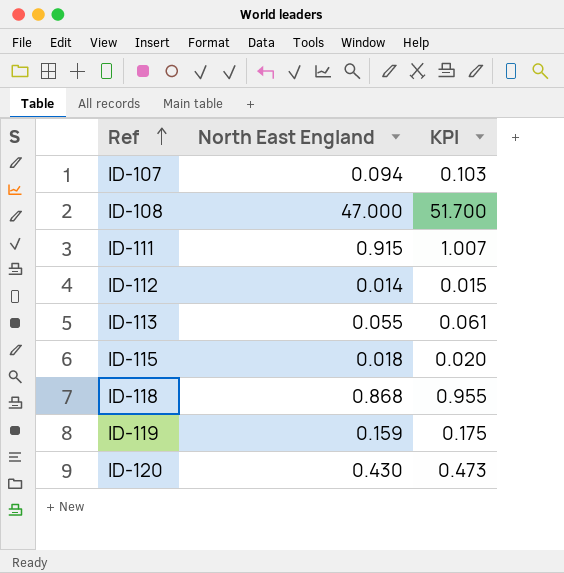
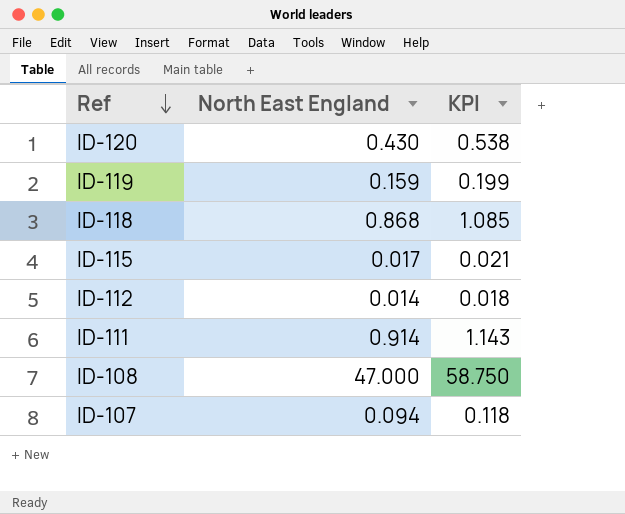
row order: Ref ascending -> Ref descending
column KPI | formula: [North East England] * 1.1 -> [North East England] * 1.25
row ID-113: 0.055 | 0.061 -> none
ID-115 | North East England: 0.018 -> 0.017
ID-111 | North East England: 0.915 -> 0.914

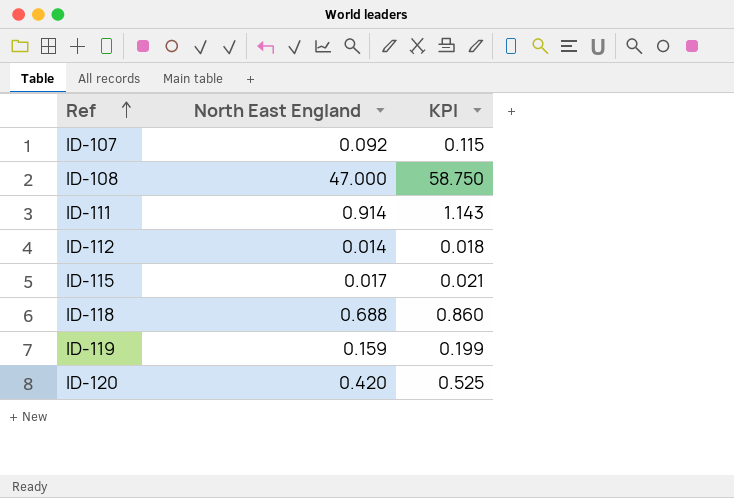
row order: Ref descending -> Ref ascending
ID-107 | North East England: 0.094 -> 0.092
ID-107 | KPI: 0.118 -> 0.115
ID-118 | North East England: 0.868 -> 0.688
ID-118 | KPI: 1.085 -> 0.860
ID-120 | North East England: 0.430 -> 0.420
ID-120 | KPI: 0.538 -> 0.525

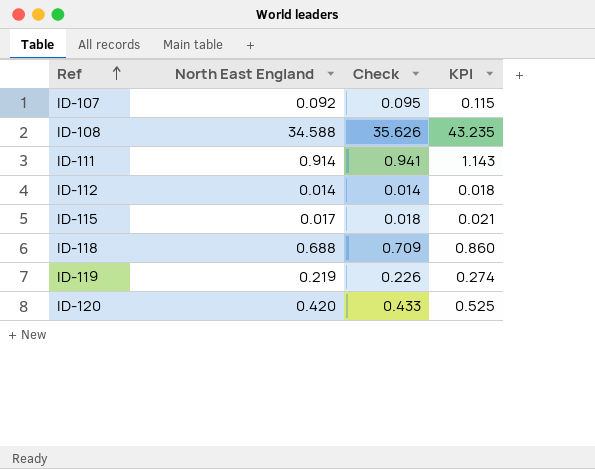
column Check | formula: none -> [North East England] * 1.03
ID-108 | North East England: 47.000 -> 34.588
ID-108 | KPI: 58.750 -> 43.235
ID-119 | North East England: 0.159 -> 0.219
ID-119 | KPI: 0.199 -> 0.274

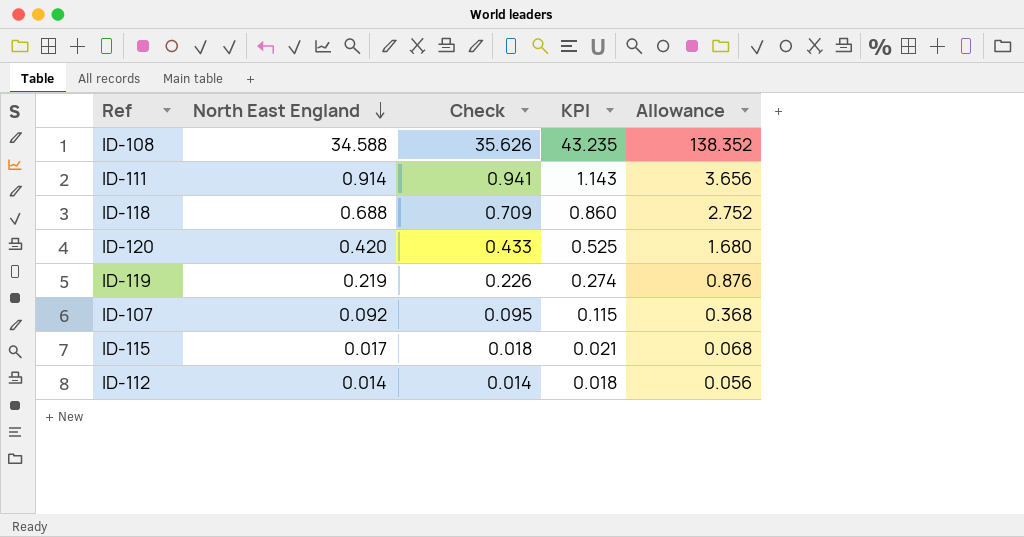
row order: Ref ascending -> North East England descending
column Allowance | formula: none -> [North East England] * 4

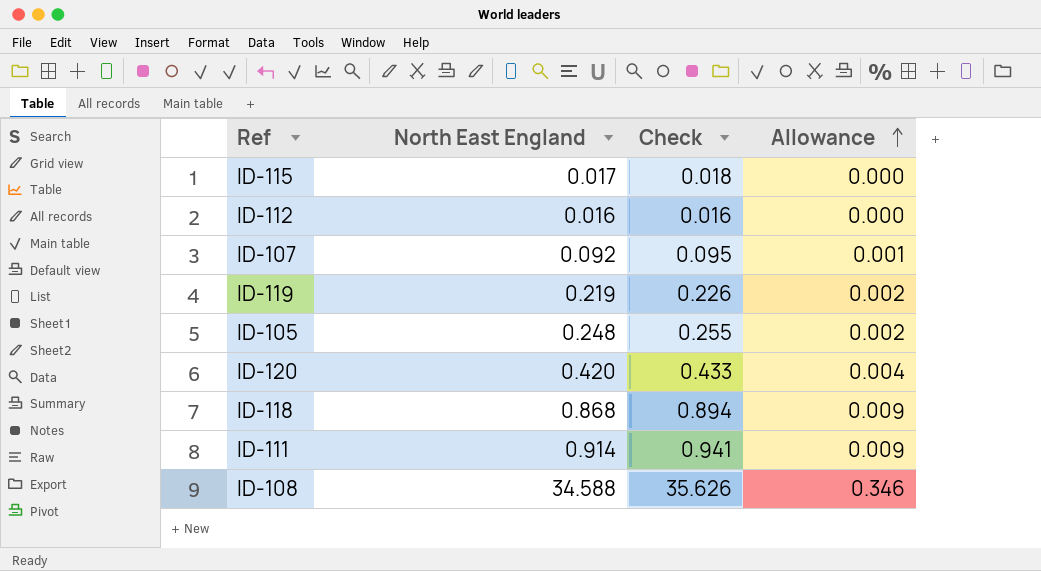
row order: North East England descending -> Allowance ascending
column KPI | formula: [North East England] * 1.25 -> none
column Allowance | formula: [North East England] * 4 -> [North East England] * 0.01
ID-112 | North East England: 0.014 -> 0.016
ID-112 | Check: 0.014 -> 0.016
row ID-105: none -> 0.248 | 0.255 | 0.002
ID-118 | North East England: 0.688 -> 0.868
ID-118 | Check: 0.709 -> 0.894

